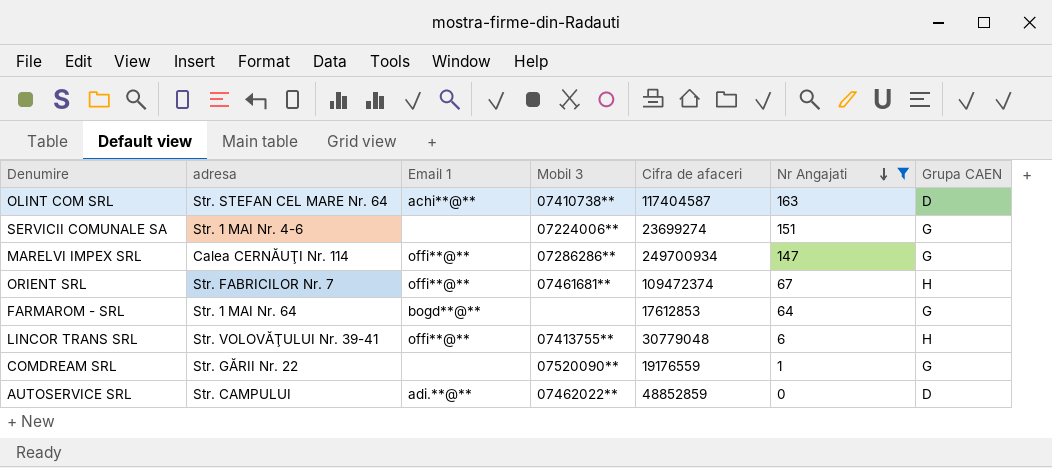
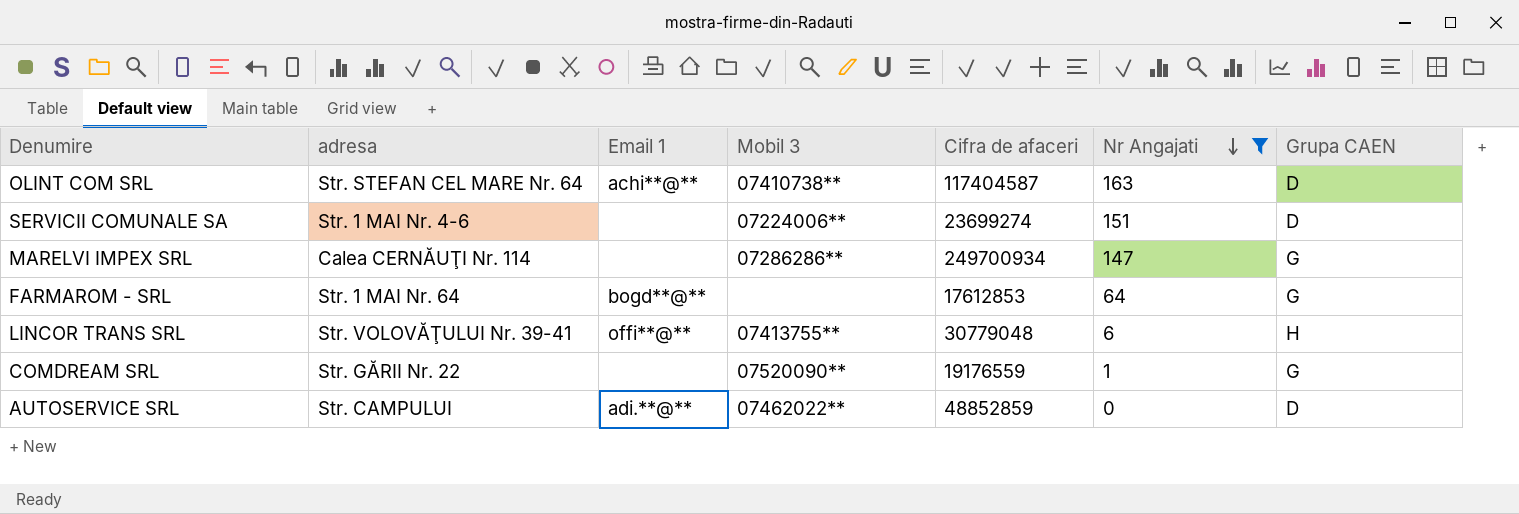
row ORIENT SRL: Str. FABRICILOR Nr. 7 | offi**@** | 07461681** | 109472374 | 67 | H -> none
SERVICII COMUNALE SA | Grupa CAEN: G -> D
MARELVI IMPEX SRL | Email 1: offi**@** -> none

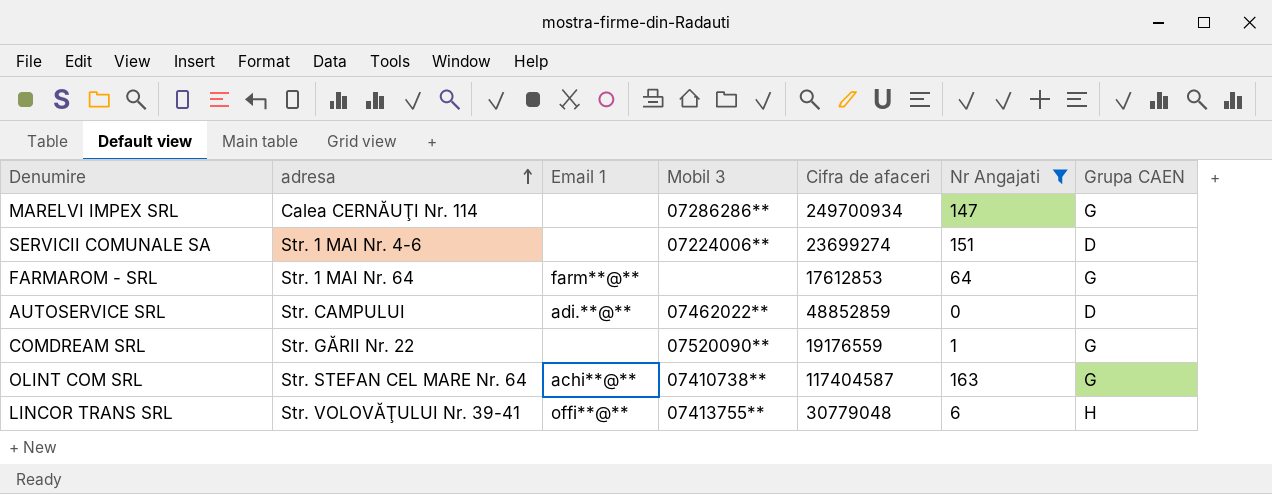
row order: Nr Angajati descending -> adresa ascending
FARMAROM - SRL | Email 1: bogd**@** -> farm**@**
OLINT COM SRL | Grupa CAEN: D -> G

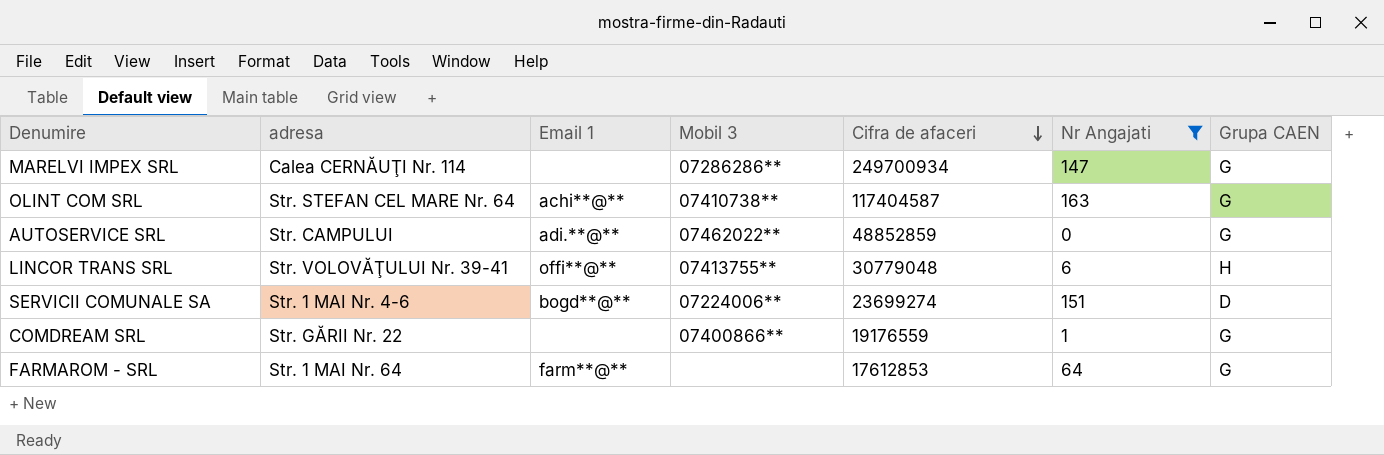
row order: adresa ascending -> Cifra de afaceri descending
AUTOSERVICE SRL | Grupa CAEN: D -> G
SERVICII COMUNALE SA | Email 1: none -> bogd**@**
COMDREAM SRL | Mobil 3: 07520090** -> 07400866**

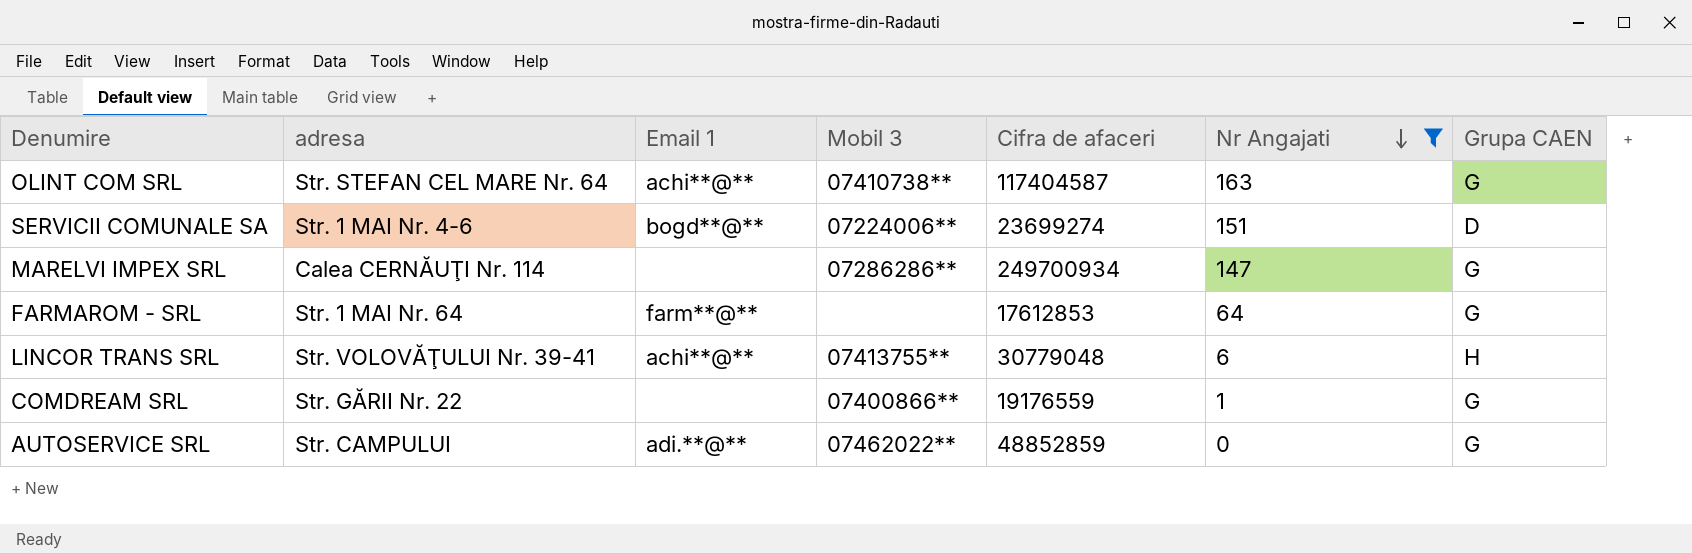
row order: Cifra de afaceri descending -> Nr Angajati descending
LINCOR TRANS SRL | Email 1: offi**@** -> achi**@**

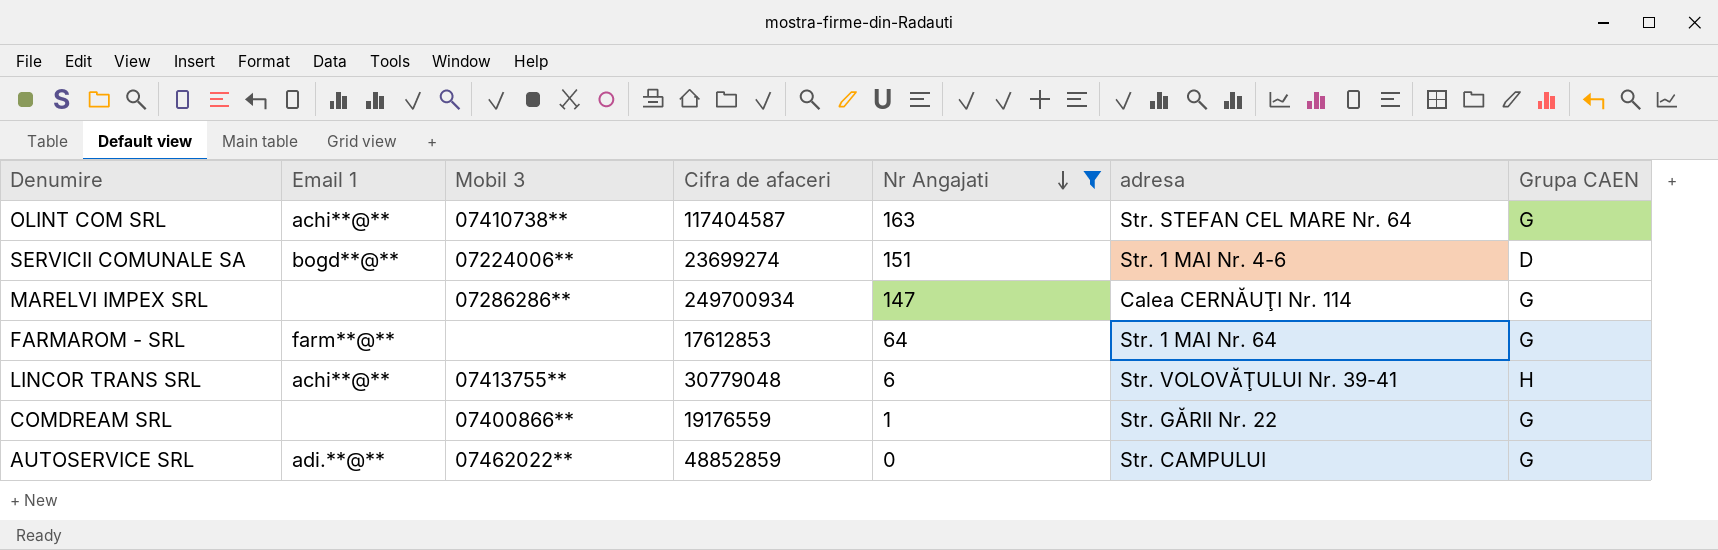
column adresa | position: 2 -> 6

